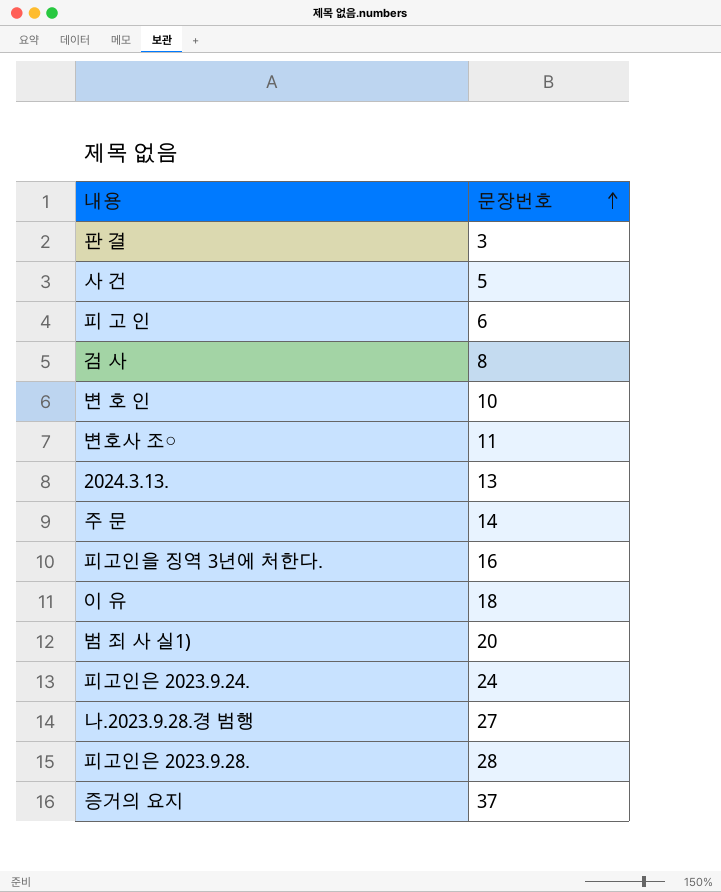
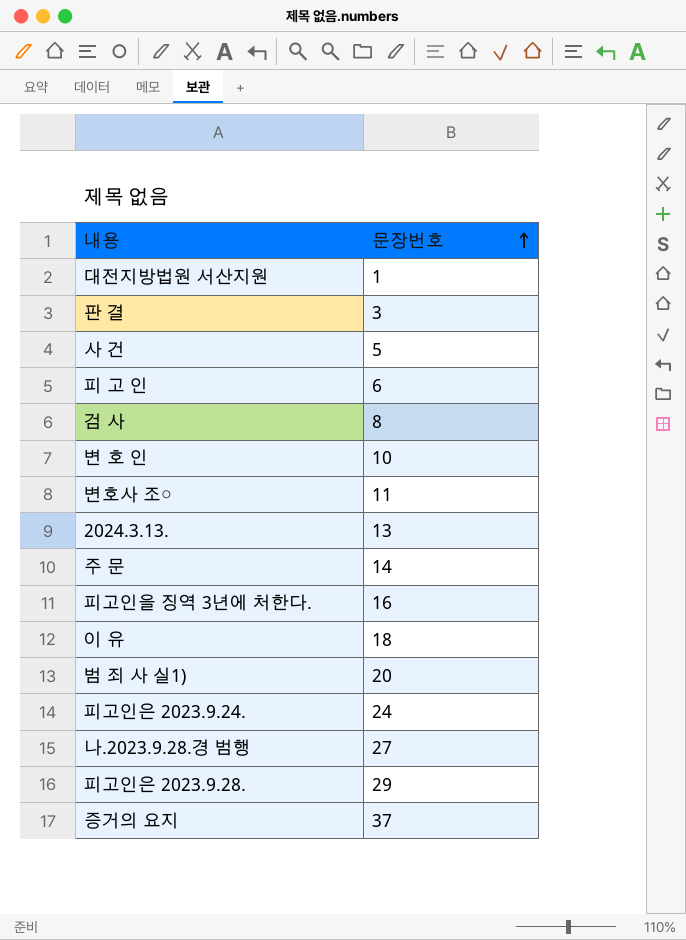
row 대전지방법원 서산지원: none -> 1
피고인은 2023.9.28. | 문장번호: 28 -> 29

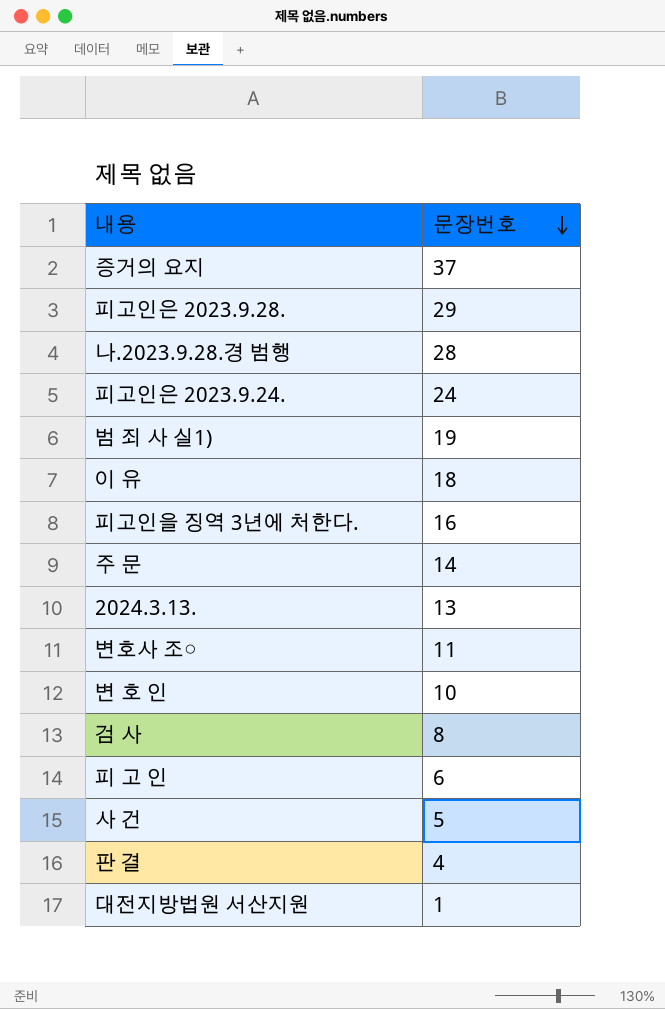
row order: 문장번호 ascending -> 문장번호 descending
나.2023.9.28.경 범행 | 문장번호: 27 -> 28
범 죄 사 실1) | 문장번호: 20 -> 19
판 결 | 문장번호: 3 -> 4

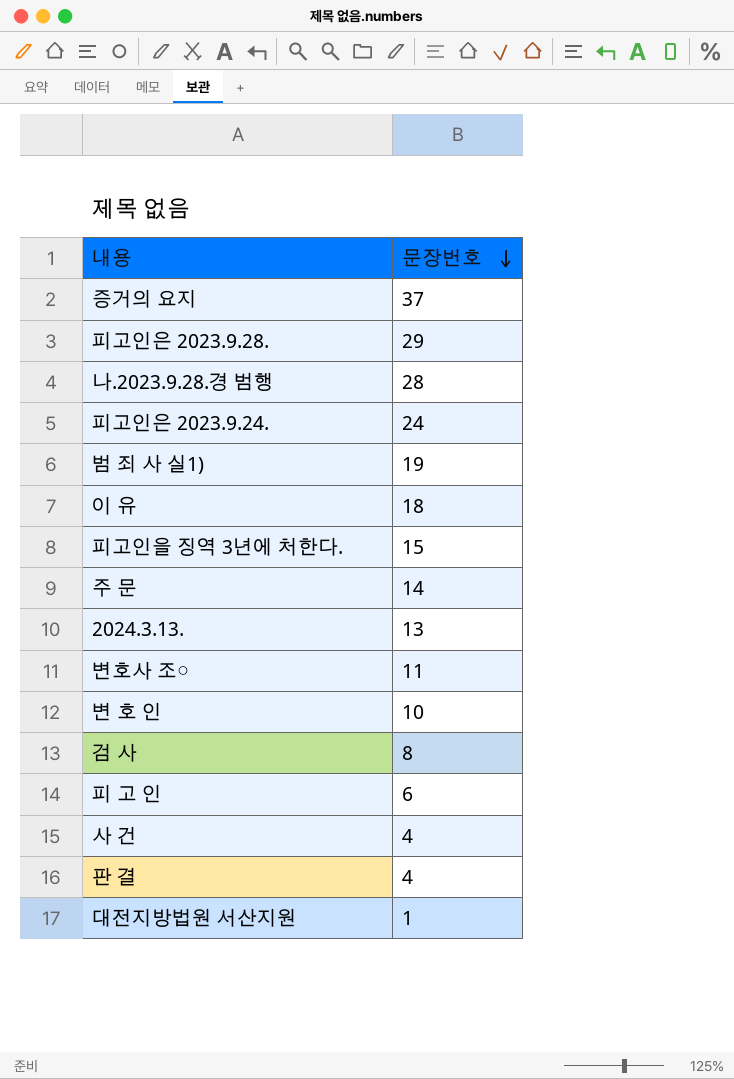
피고인을 징역 3년에 처한다. | 문장번호: 16 -> 15
사 건 | 문장번호: 5 -> 4

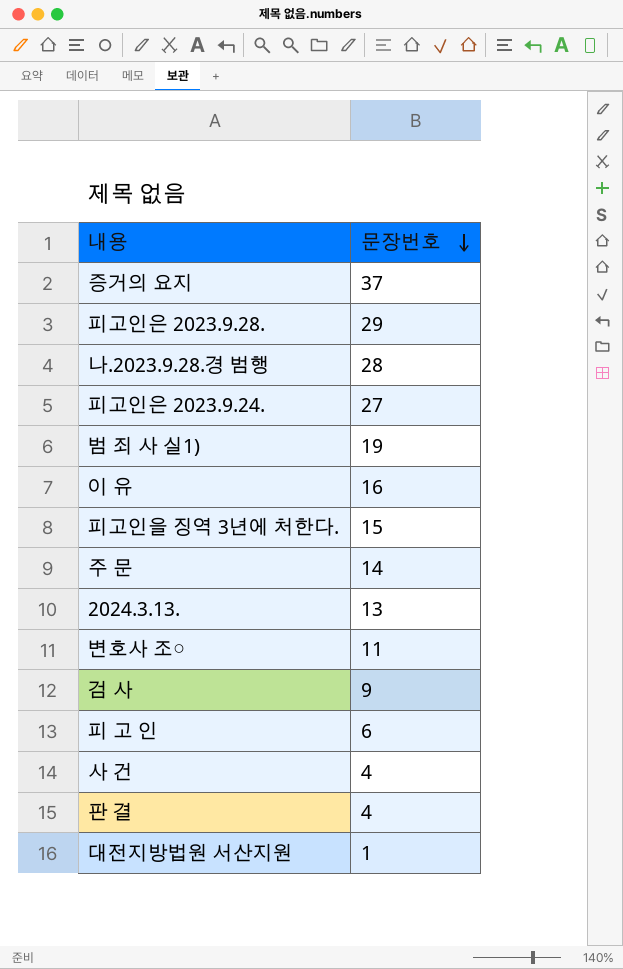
row 변 호 인: 10 -> none
피고인은 2023.9.24. | 문장번호: 24 -> 27
이 유 | 문장번호: 18 -> 16
검 사 | 문장번호: 8 -> 9

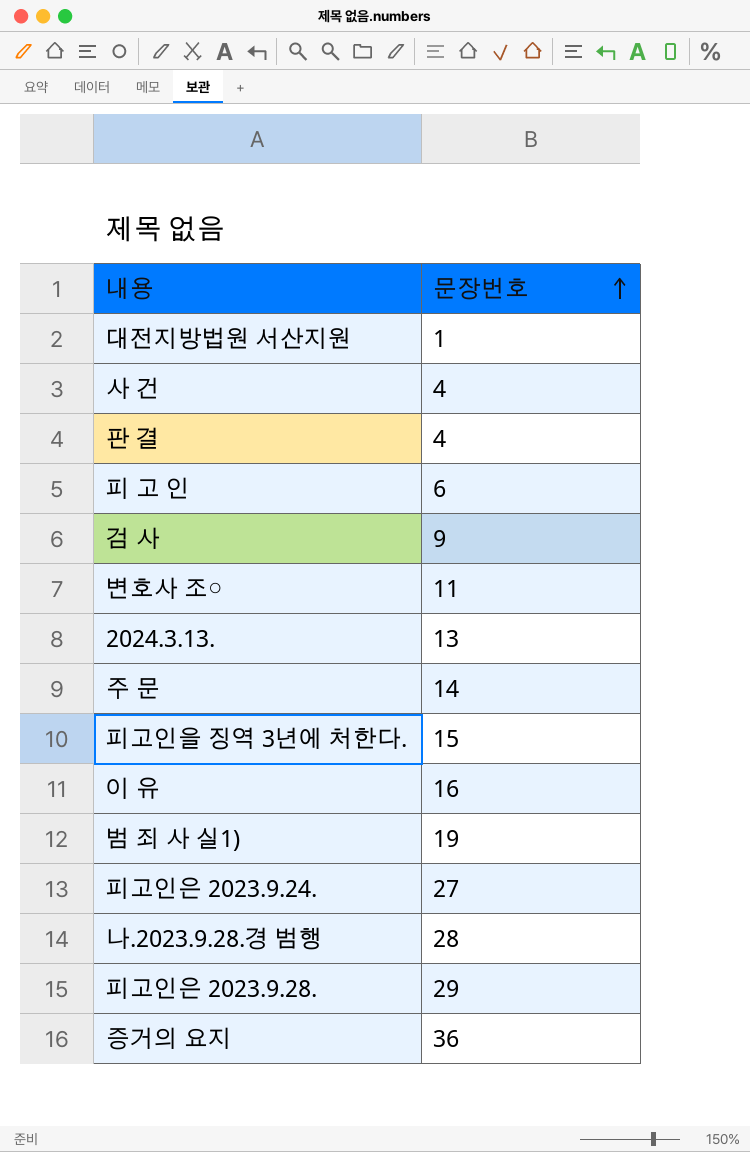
row order: 문장번호 descending -> 문장번호 ascending
증거의 요지 | 문장번호: 37 -> 36

